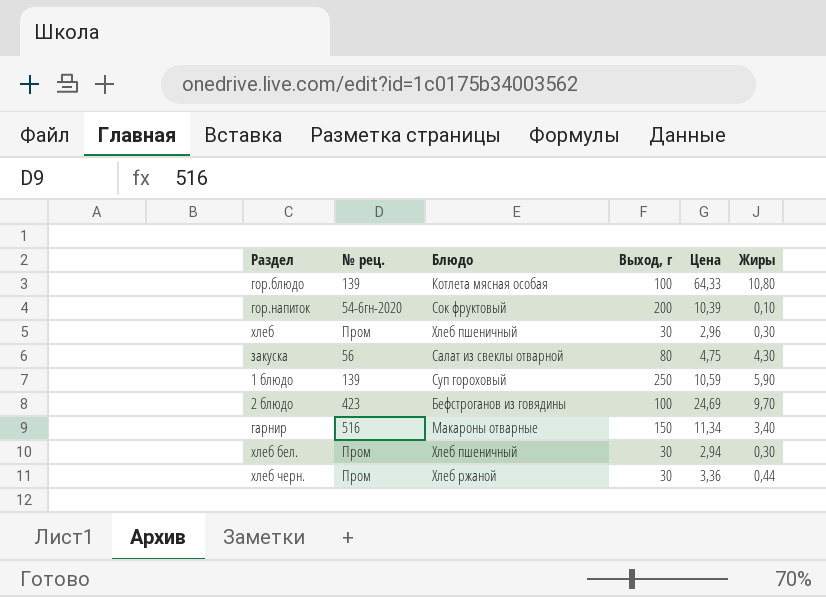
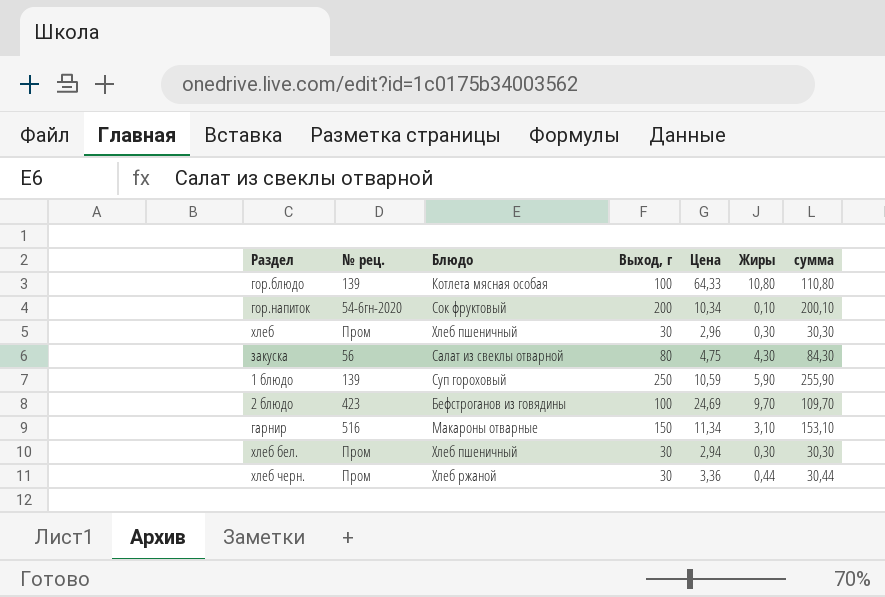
column сумма | formula: none -> [Выход, г] + [Жиры]
гор.напиток | Цена: 10,39 -> 10,34
гарнир | Жиры: 3,40 -> 3,10

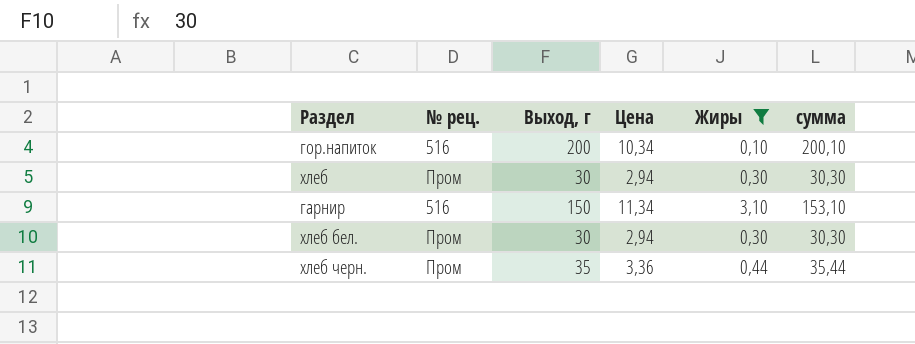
filter: none -> Жиры <= 3,10
column Блюдо | position: 3 -> none
гор.напиток | № рец.: 54-6гн-2020 -> 516
хлеб | Цена: 2,96 -> 2,94
хлеб черн. | Выход, г: 30 -> 35
хлеб черн. | сумма: 30,44 -> 35,44

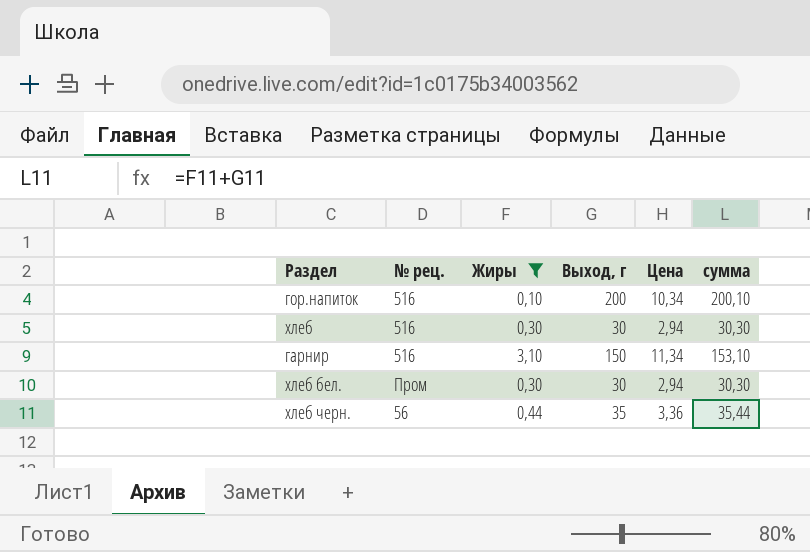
column Жиры | position: 5 -> 3
хлеб | № рец.: Пром -> 516
хлеб черн. | № рец.: Пром -> 56

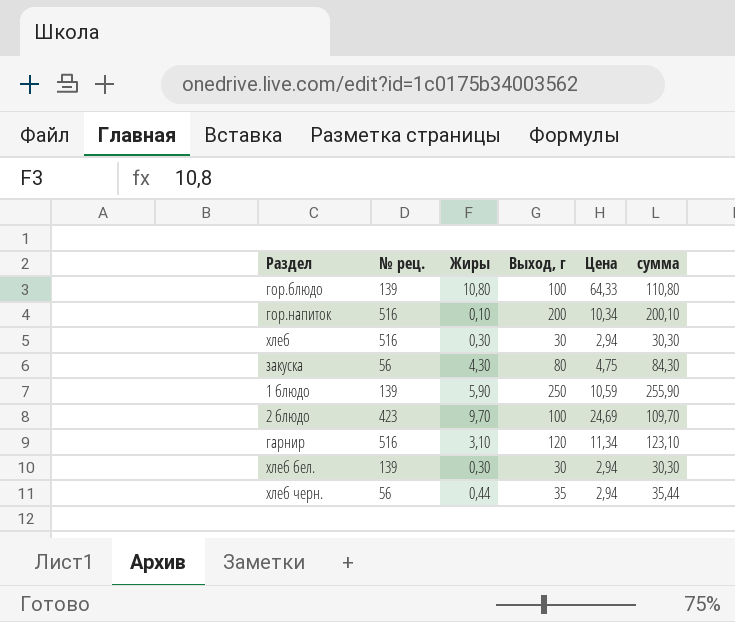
filter: Жиры <= 3,10 -> none
гарнир | Выход, г: 150 -> 120
гарнир | сумма: 153,10 -> 123,10
хлеб бел. | № рец.: Пром -> 139
хлеб черн. | Цена: 3,36 -> 2,94

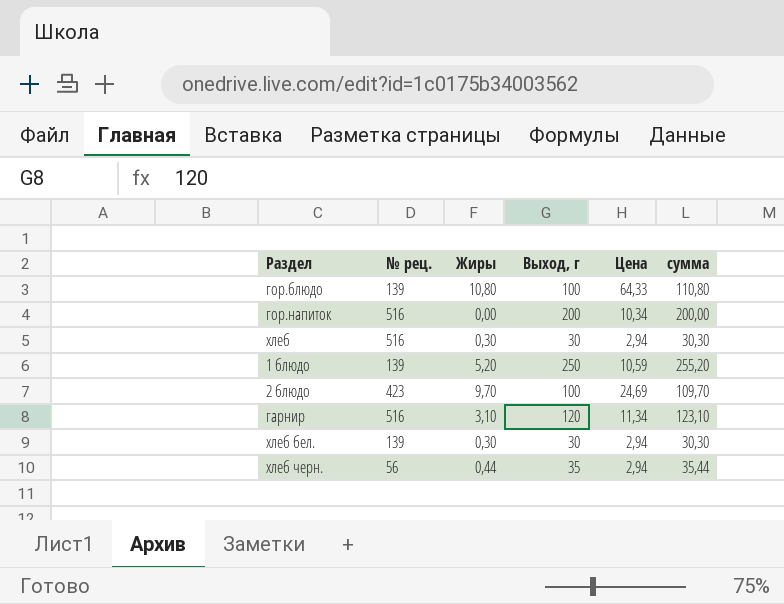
row закуска: 56 | 4,30 | 80 | 4,75 | 84,30 -> none
гор.напиток | Жиры: 0,10 -> 0,00
гор.напиток | сумма: 200,10 -> 200,00
1 блюдо | Жиры: 5,90 -> 5,20
1 блюдо | сумма: 255,90 -> 255,20

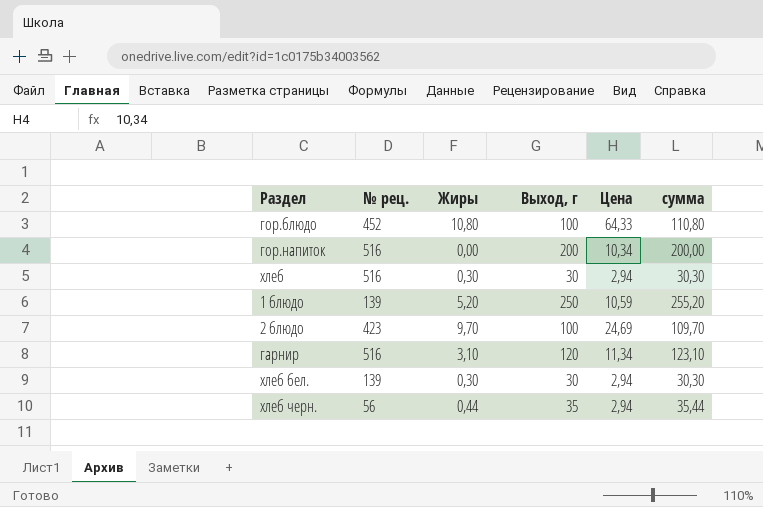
гор.блюдо | № рец.: 139 -> 452

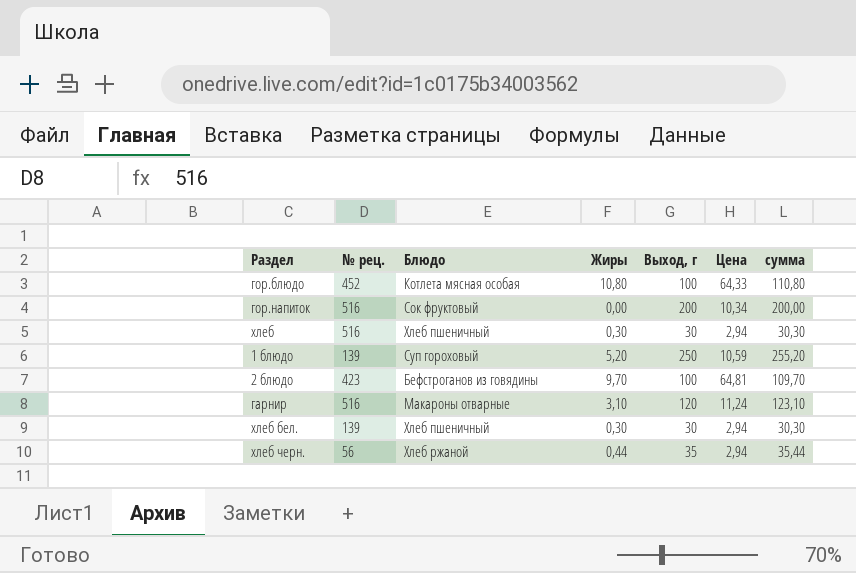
column Блюдо | position: none -> 3
2 блюдо | Цена: 24,69 -> 64,81
гарнир | Цена: 11,34 -> 11,24

